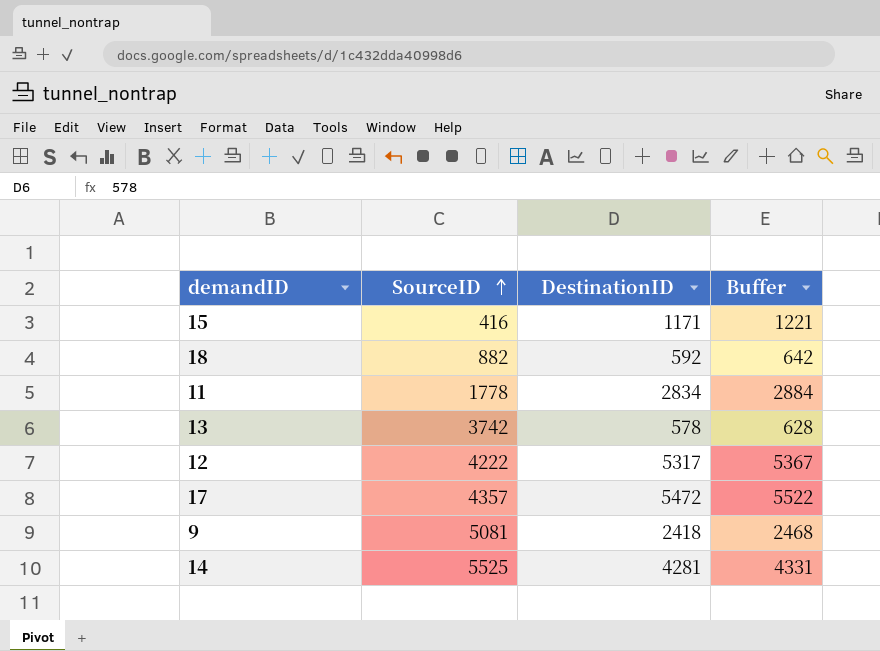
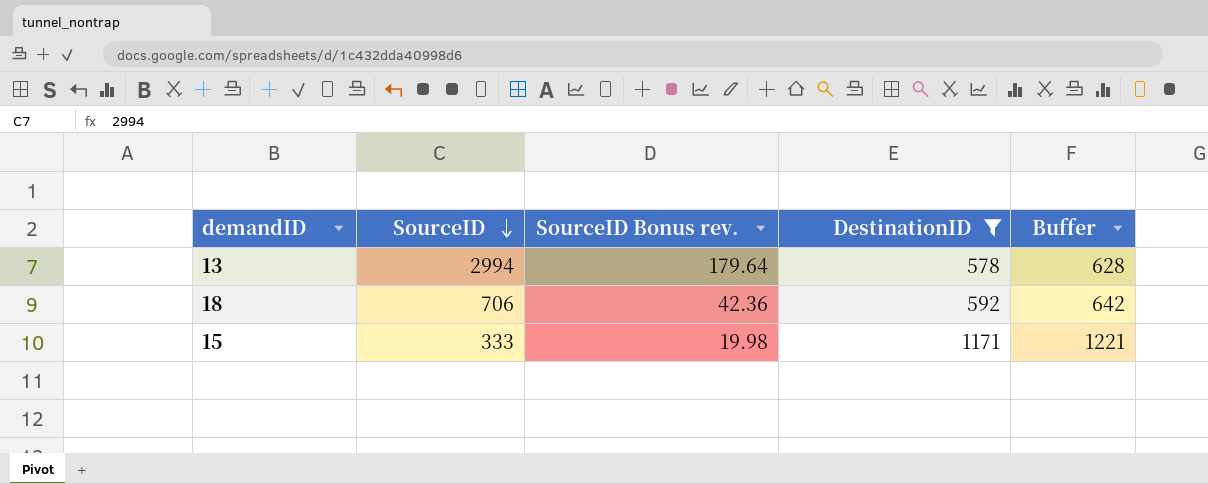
filter: none -> DestinationID <= 1171
row order: SourceID ascending -> SourceID descending
column SourceID Bonus rev. | formula: none -> [SourceID] * 0.06
13 | SourceID: 3742 -> 2994
18 | SourceID: 882 -> 706
15 | SourceID: 416 -> 333

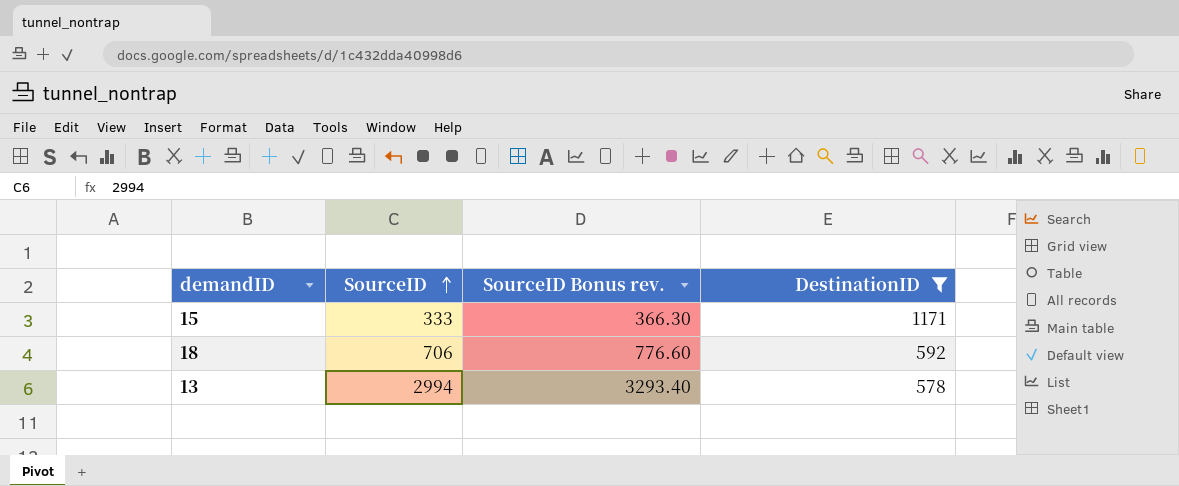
row order: SourceID descending -> SourceID ascending
column Buffer | formula: [DestinationID] + 50 -> none
column SourceID Bonus rev. | formula: [SourceID] * 0.06 -> [SourceID] * 1.1

